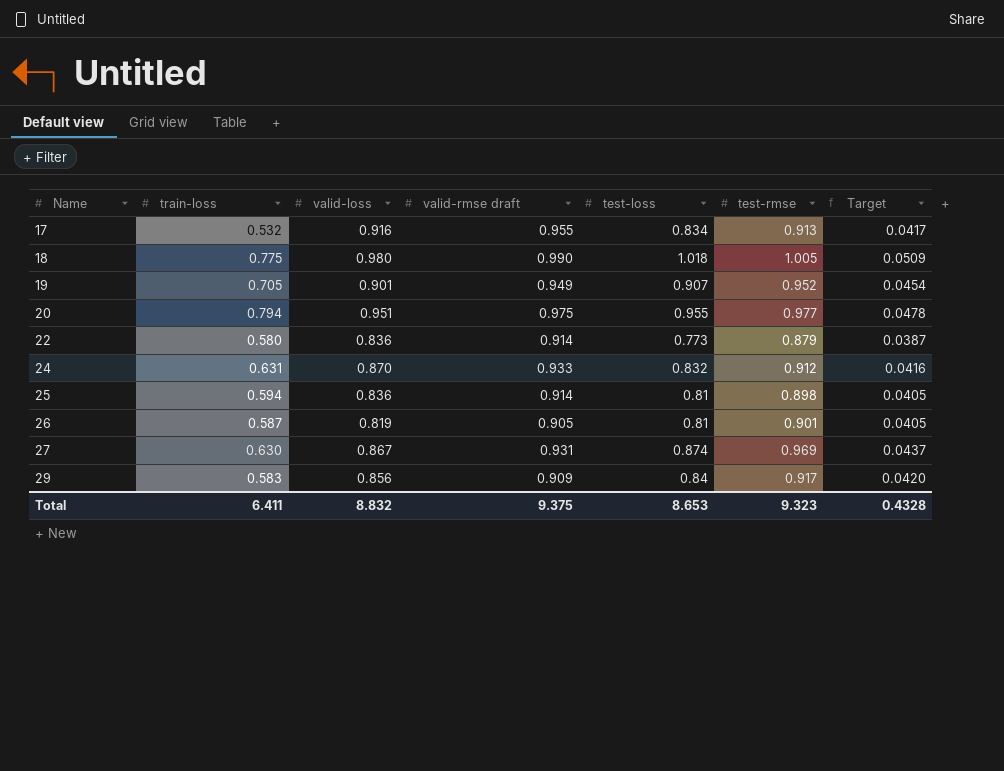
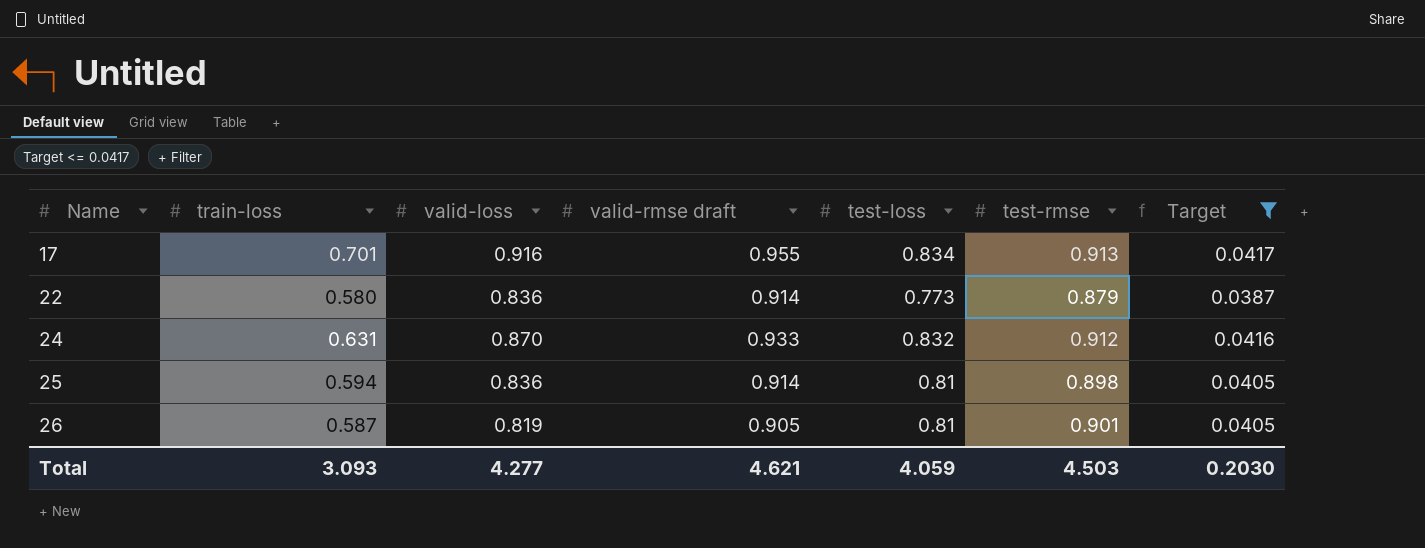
filter: none -> Target <= 0.0417
17 | train-loss: 0.532 -> 0.701
Total | train-loss: 6.411 -> 3.093
Total | valid-loss: 8.832 -> 4.277
Total | valid-rmse draft: 9.375 -> 4.621
Total | test-loss: 8.653 -> 4.059
Total | test-rmse: 9.323 -> 4.503
Total | Target: 0.4328 -> 0.2030

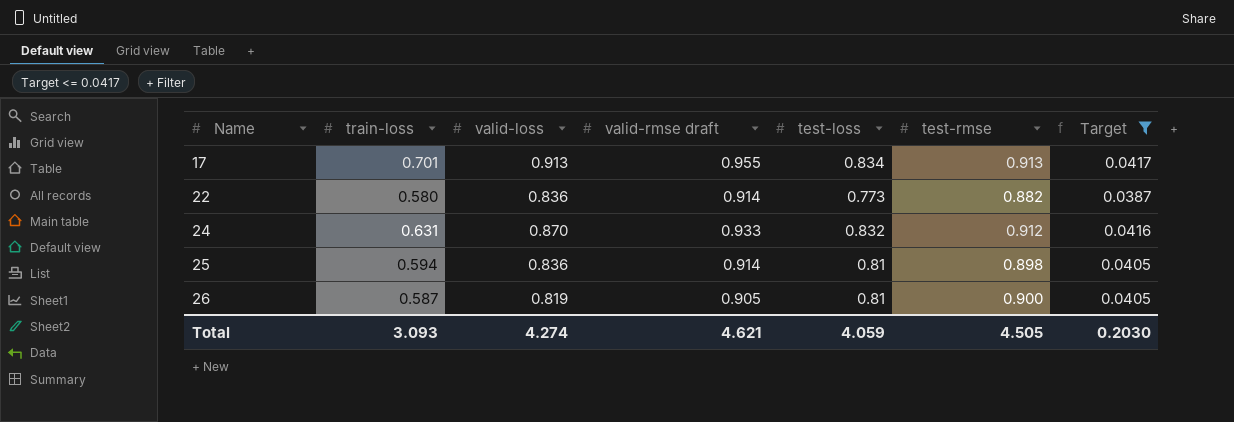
17 | valid-loss: 0.916 -> 0.913
22 | test-rmse: 0.879 -> 0.882
26 | test-rmse: 0.901 -> 0.900
Total | valid-loss: 4.277 -> 4.274
Total | test-rmse: 4.503 -> 4.505

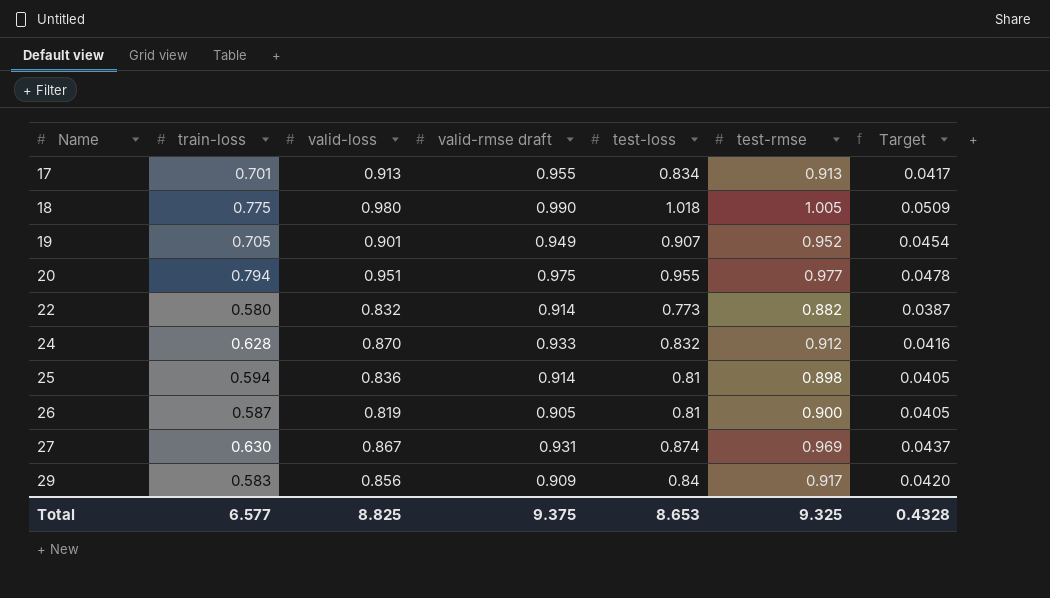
filter: Target <= 0.0417 -> none
22 | valid-loss: 0.836 -> 0.832
24 | train-loss: 0.631 -> 0.628
Total | train-loss: 3.093 -> 6.577
Total | valid-loss: 4.274 -> 8.825
Total | valid-rmse draft: 4.621 -> 9.375
Total | test-loss: 4.059 -> 8.653
Total | test-rmse: 4.505 -> 9.325
Total | Target: 0.2030 -> 0.4328

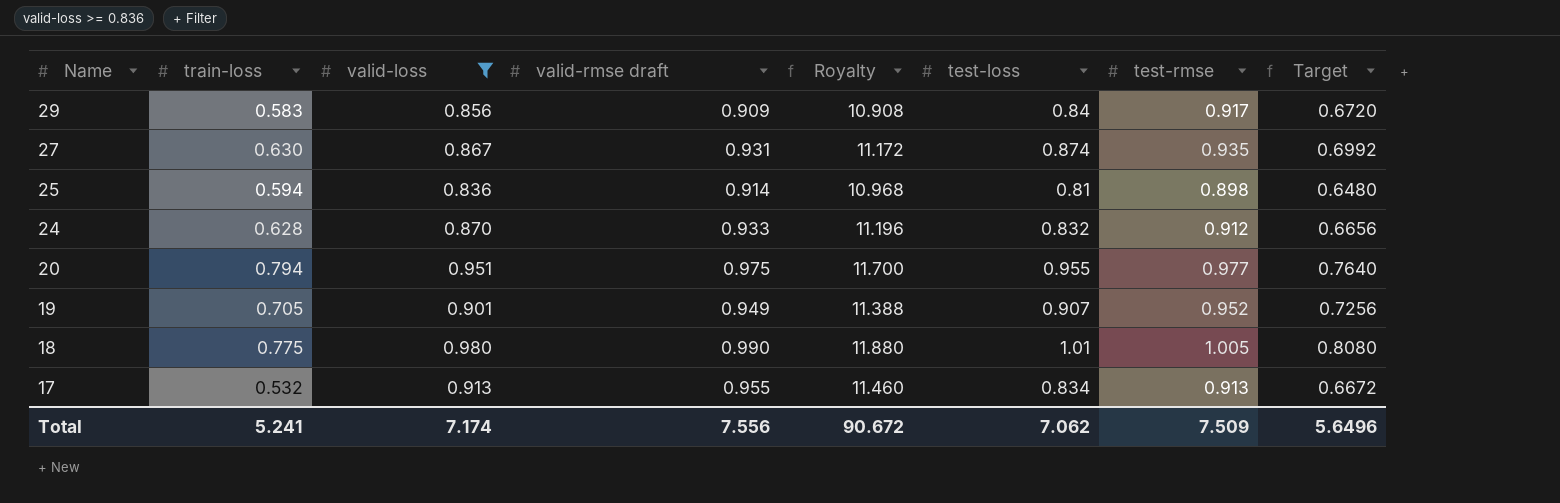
filter: none -> valid-loss >= 0.836
row order: Name ascending -> Name descending
column Royalty | formula: none -> [valid-rmse draft] * 12
column Target | formula: [test-loss] * 0.05 -> [test-loss] * 0.8
27 | test-rmse: 0.969 -> 0.935
18 | test-loss: 1.018 -> 1.01
17 | train-loss: 0.701 -> 0.532
Total | train-loss: 6.577 -> 5.241
Total | valid-loss: 8.825 -> 7.174
Total | valid-rmse draft: 9.375 -> 7.556
Total | test-loss: 8.653 -> 7.062
Total | test-rmse: 9.325 -> 7.509
Total | Target: 0.4328 -> 5.6496

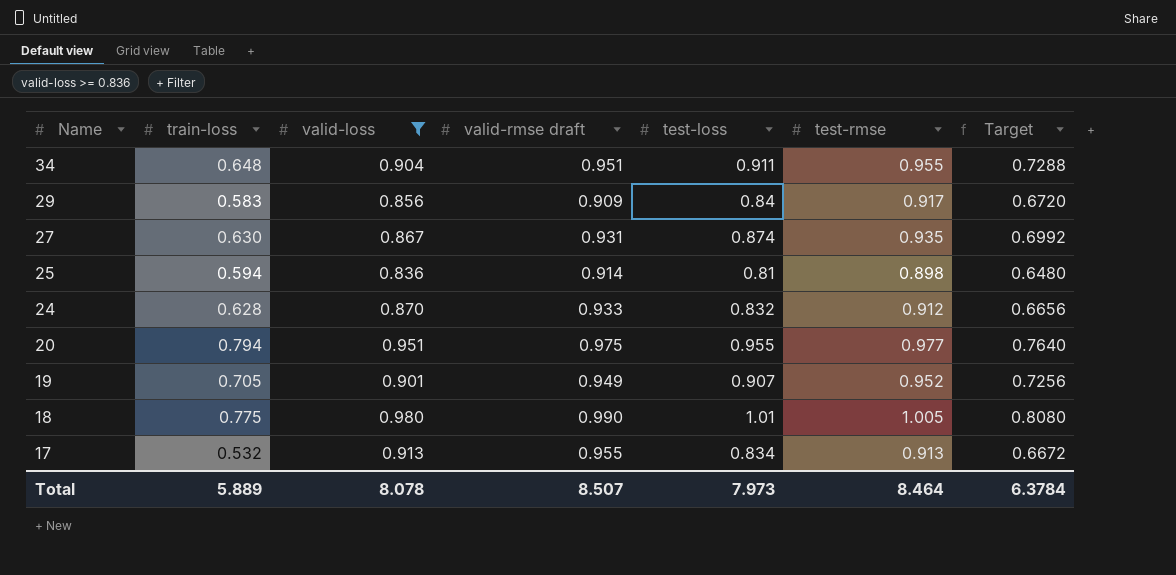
column Royalty | formula: [valid-rmse draft] * 12 -> none
row 34: none -> 0.648 | 0.904 | 0.951 | 0.911 | 0.955 | 0.7288
Total | train-loss: 5.241 -> 5.889
Total | valid-loss: 7.174 -> 8.078
Total | valid-rmse draft: 7.556 -> 8.507
Total | test-loss: 7.062 -> 7.973
Total | test-rmse: 7.509 -> 8.464
Total | Target: 5.6496 -> 6.3784

